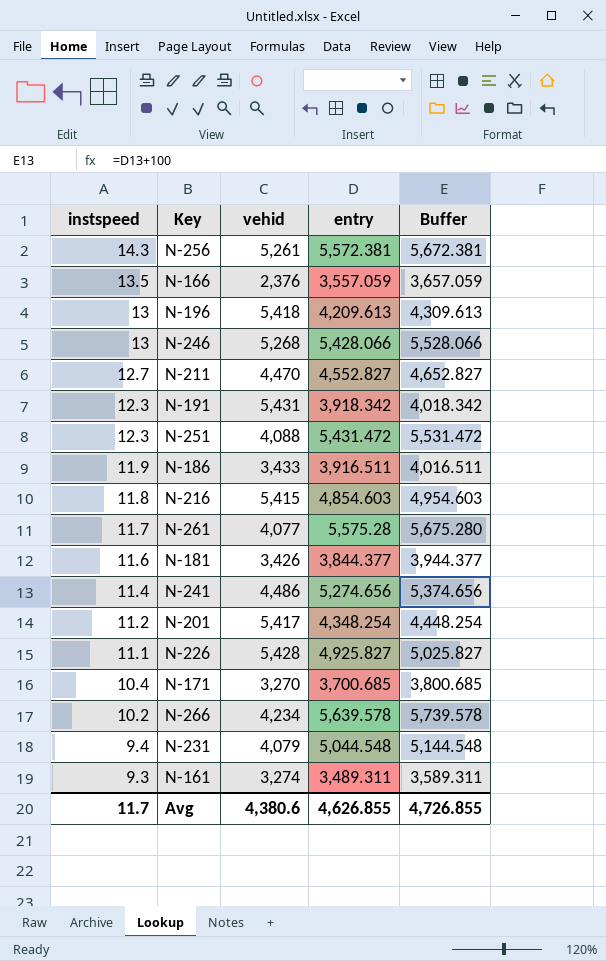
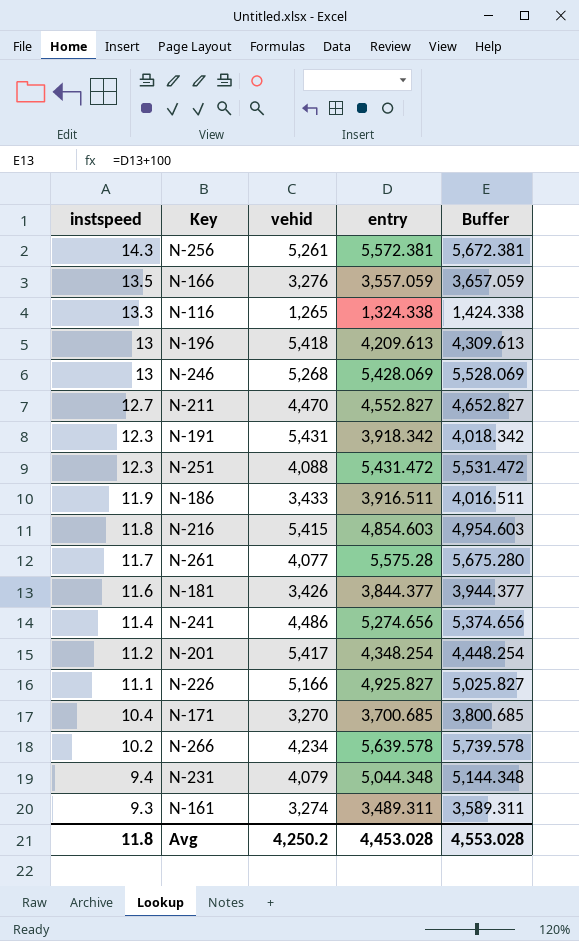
N-166 | vehid: 2,376 -> 3,276
row N-116: none -> 13.3 | 1,265 | 1,324.338 | 1,424.338
N-246 | entry: 5,428.066 -> 5,428.069
N-246 | Buffer: 5,528.066 -> 5,528.069
N-226 | vehid: 5,428 -> 5,166
N-231 | entry: 5,044.548 -> 5,044.348
N-231 | Buffer: 5,144.548 -> 5,144.348
Avg | instspeed: 11.7 -> 11.8
Avg | vehid: 4,380.6 -> 4,250.2
Avg | entry: 4,626.855 -> 4,453.028
Avg | Buffer: 4,726.855 -> 4,553.028

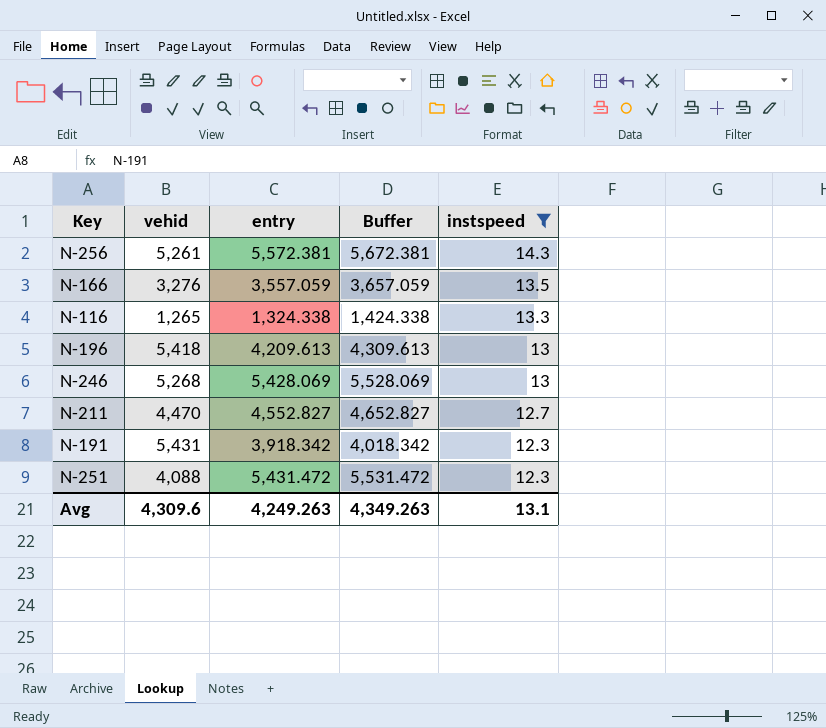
filter: none -> instspeed >= 12.3
column instspeed | position: 1 -> 5
Avg | vehid: 4,250.2 -> 4,309.6
Avg | entry: 4,453.028 -> 4,249.263
Avg | Buffer: 4,553.028 -> 4,349.263
Avg | instspeed: 11.8 -> 13.1

